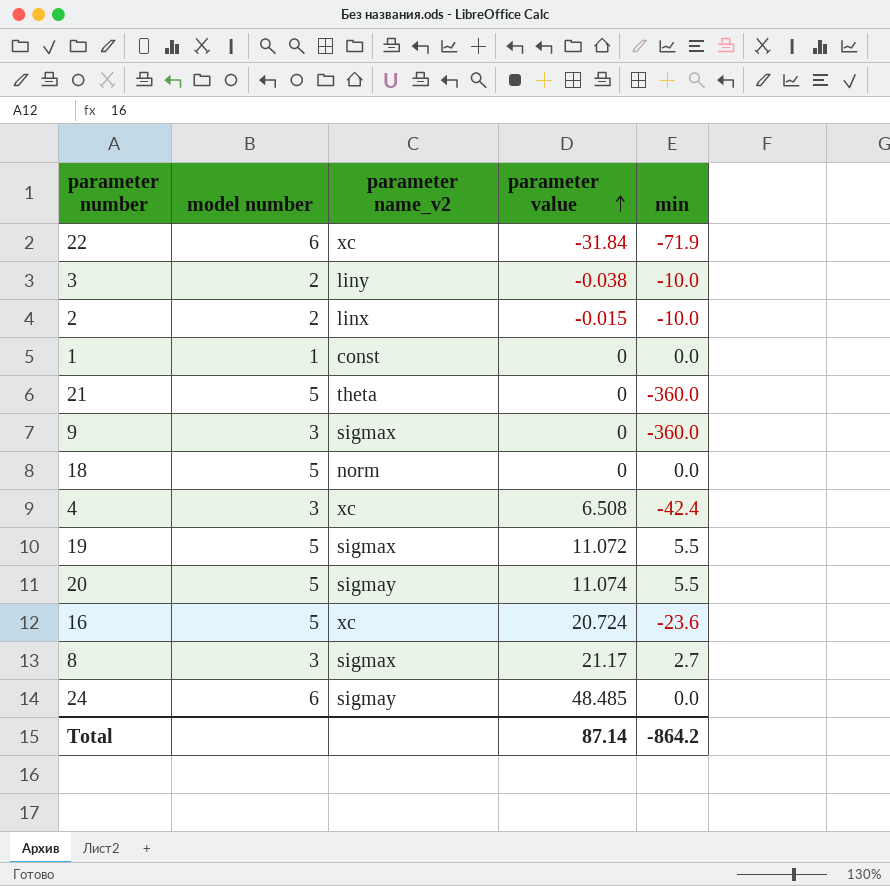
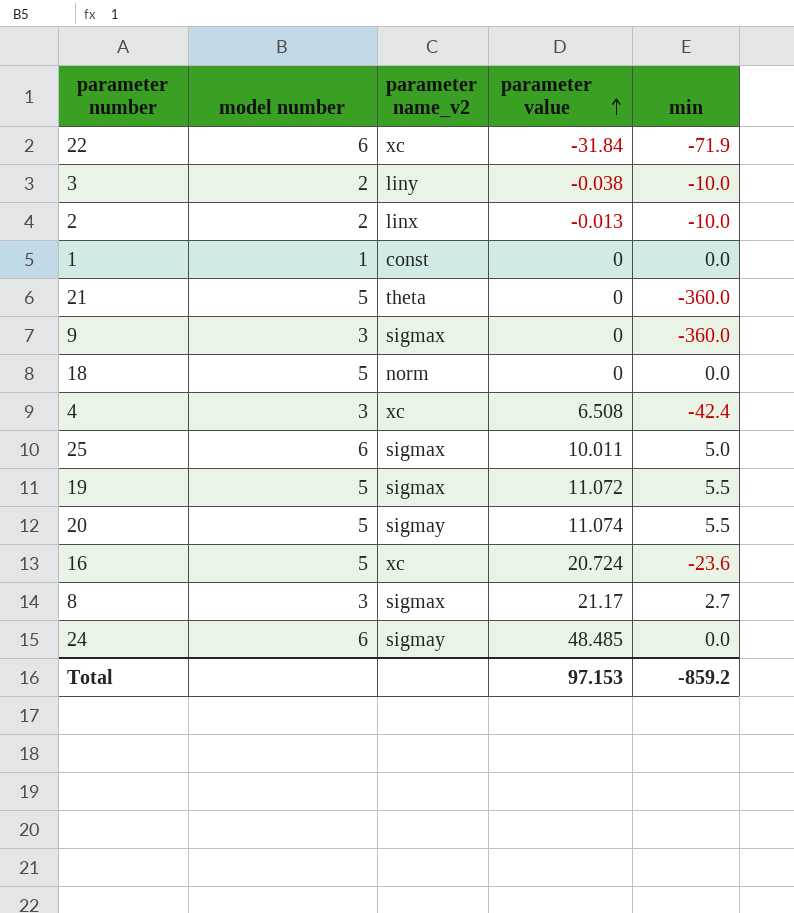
2 | parameter value: -0.015 -> -0.013
row 25: none -> 6 | sigmax | 10.011 | 5.0
Total | parameter value: 87.14 -> 97.153
Total | min: -864.2 -> -859.2

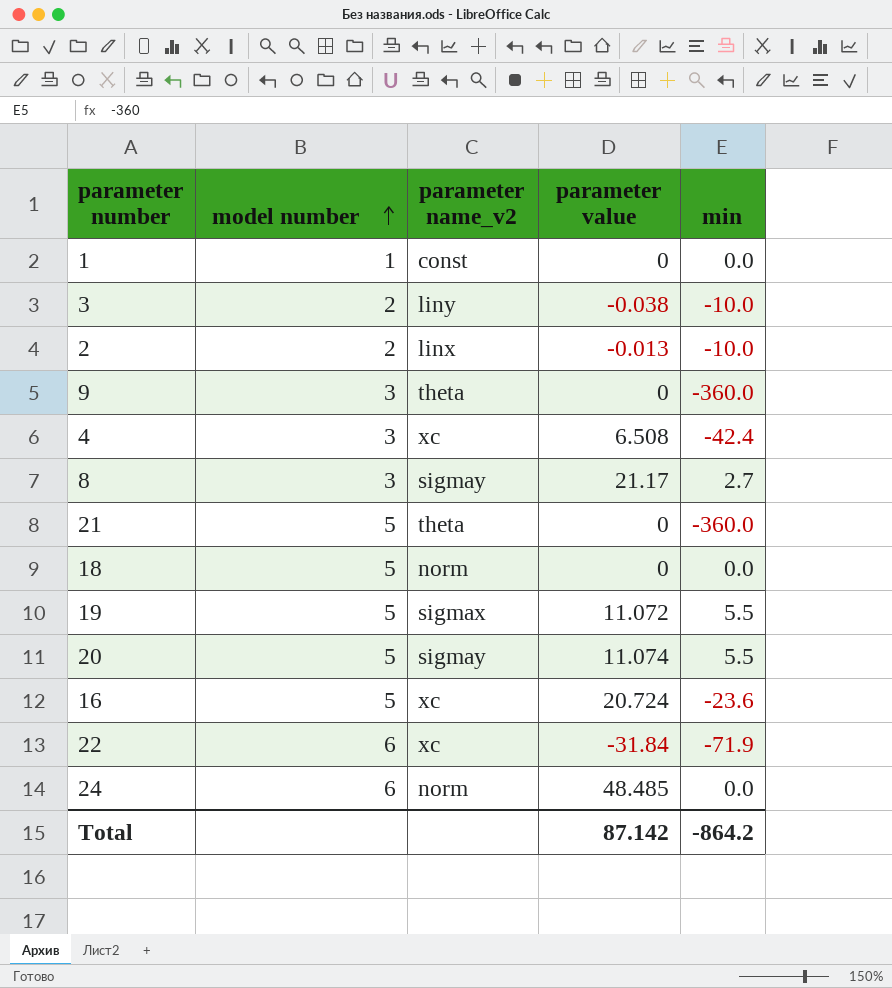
row order: parameter value ascending -> model number ascending
row 25: 6 | sigmax | 10.011 | 5.0 -> none
9 | parameter name_v2: sigmax -> theta
8 | parameter name_v2: sigmax -> sigmay
24 | parameter name_v2: sigmay -> norm
Total | parameter value: 97.153 -> 87.142
Total | min: -859.2 -> -864.2

